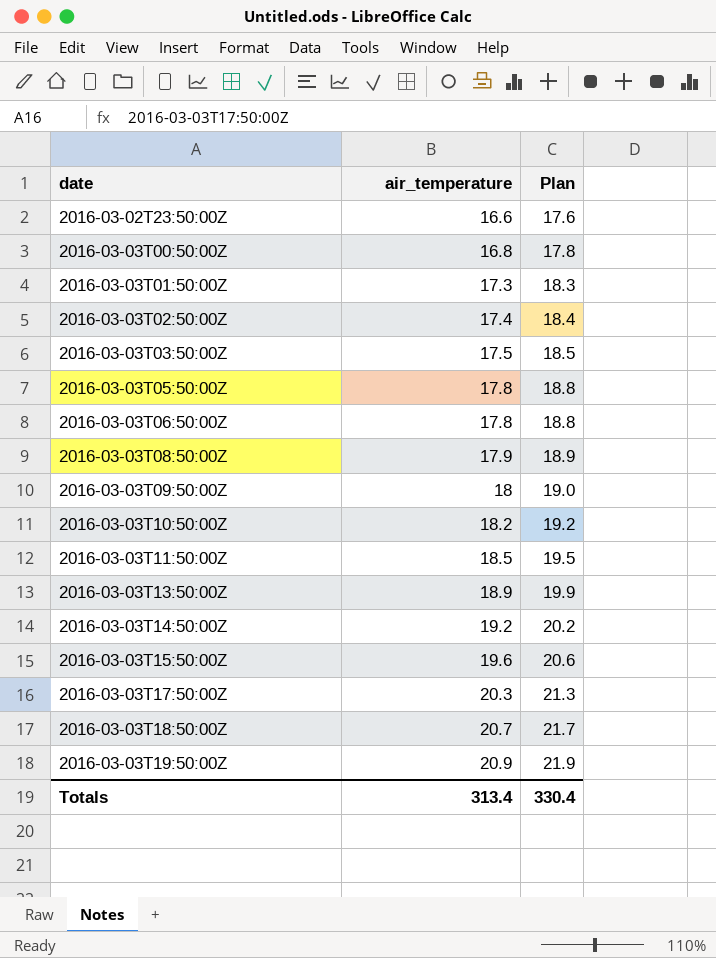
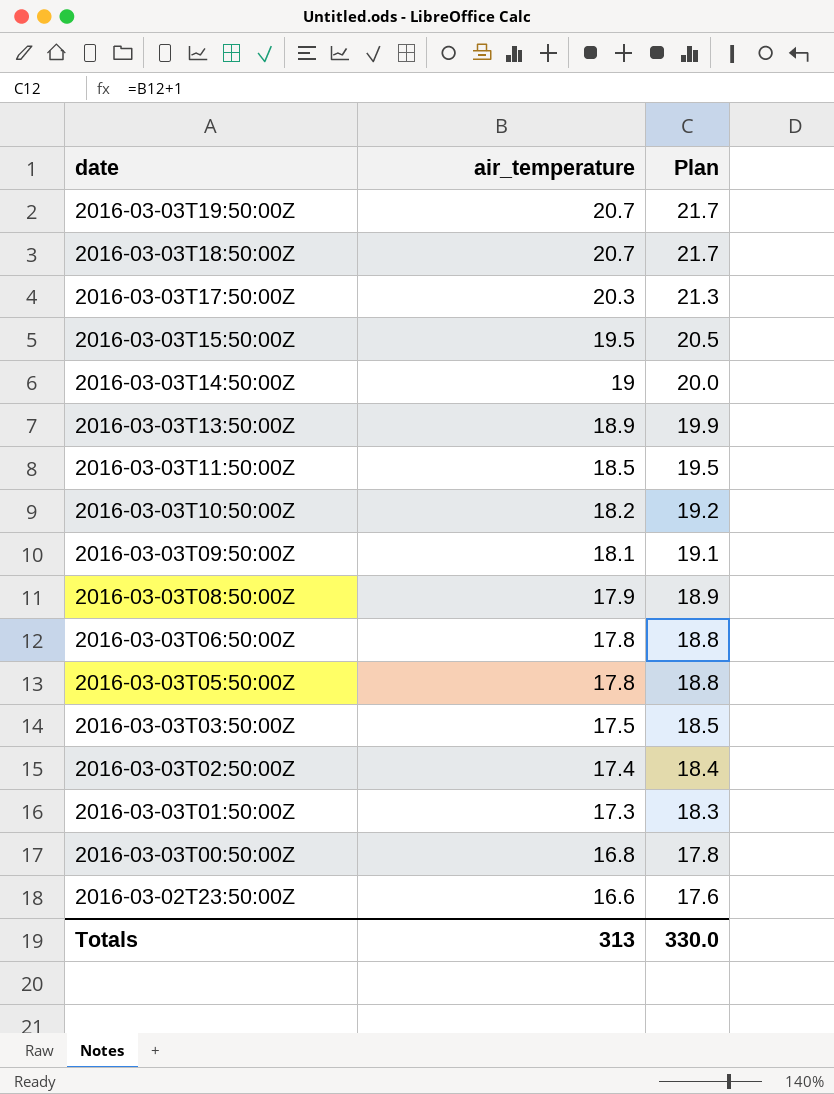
row order: date ascending -> date descending
2016-03-03T19:50:00Z | air_temperature: 20.9 -> 20.7
2016-03-03T19:50:00Z | Plan: 21.9 -> 21.7
2016-03-03T15:50:00Z | air_temperature: 19.6 -> 19.5
2016-03-03T15:50:00Z | Plan: 20.6 -> 20.5
2016-03-03T14:50:00Z | air_temperature: 19.2 -> 19
2016-03-03T14:50:00Z | Plan: 20.2 -> 20.0
2016-03-03T09:50:00Z | air_temperature: 18 -> 18.1
2016-03-03T09:50:00Z | Plan: 19.0 -> 19.1
Totals | air_temperature: 313.4 -> 313
Totals | Plan: 330.4 -> 330.0

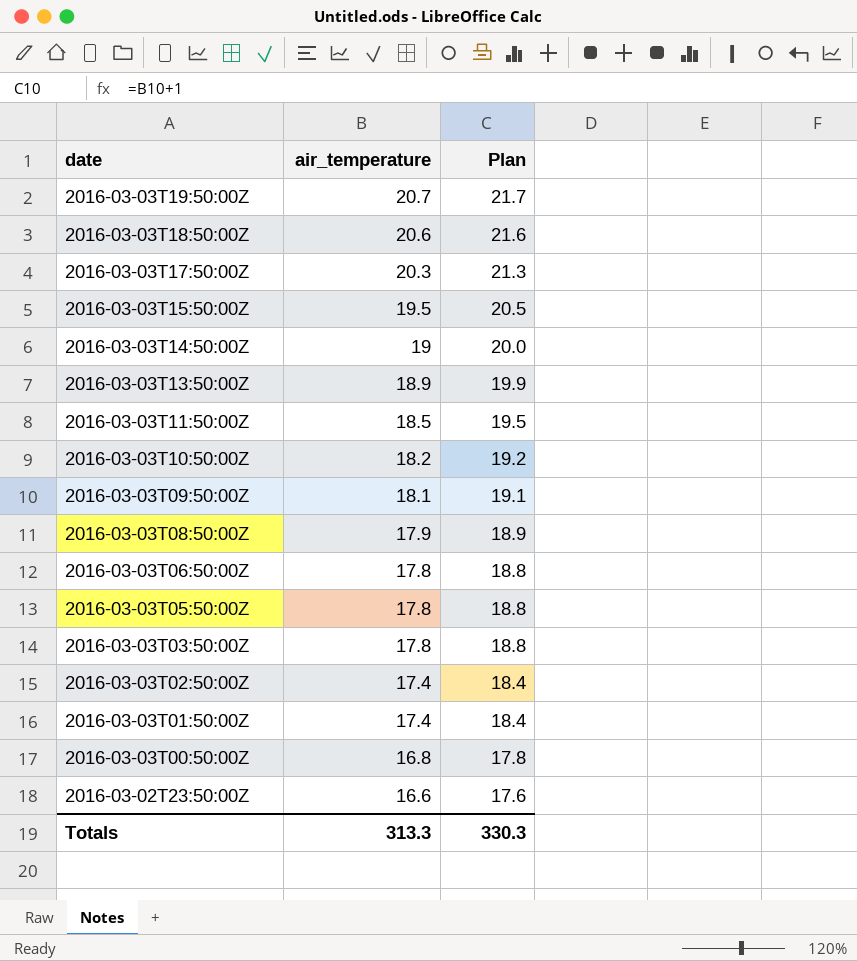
2016-03-03T18:50:00Z | air_temperature: 20.7 -> 20.6
2016-03-03T18:50:00Z | Plan: 21.7 -> 21.6
2016-03-03T03:50:00Z | air_temperature: 17.5 -> 17.8
2016-03-03T03:50:00Z | Plan: 18.5 -> 18.8
2016-03-03T01:50:00Z | air_temperature: 17.3 -> 17.4
2016-03-03T01:50:00Z | Plan: 18.3 -> 18.4
Totals | air_temperature: 313 -> 313.3
Totals | Plan: 330.0 -> 330.3

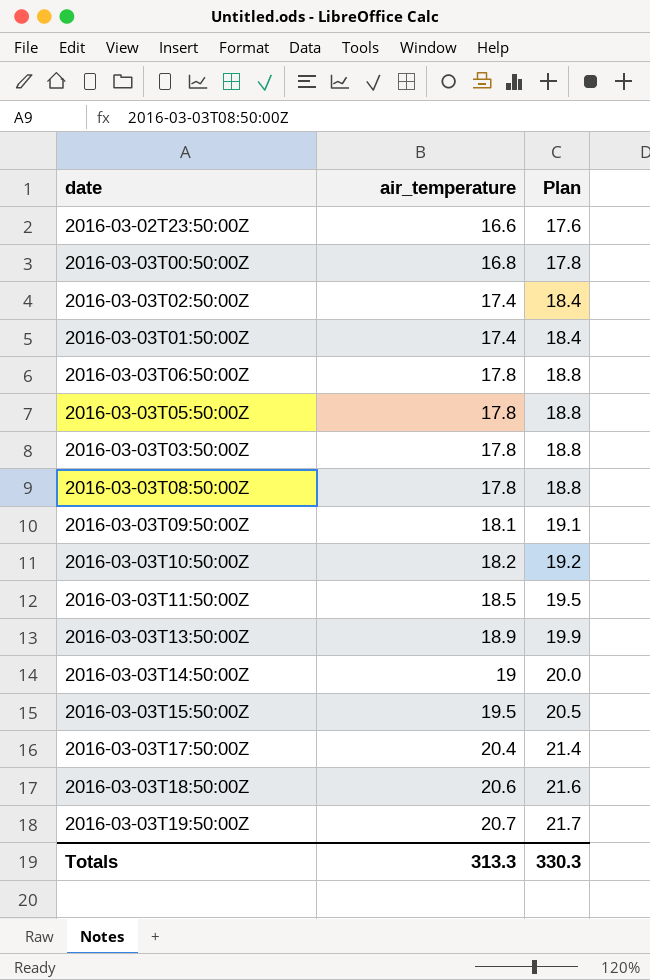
row order: date descending -> air_temperature ascending
2016-03-03T08:50:00Z | air_temperature: 17.9 -> 17.8
2016-03-03T08:50:00Z | Plan: 18.9 -> 18.8
2016-03-03T17:50:00Z | air_temperature: 20.3 -> 20.4
2016-03-03T17:50:00Z | Plan: 21.3 -> 21.4

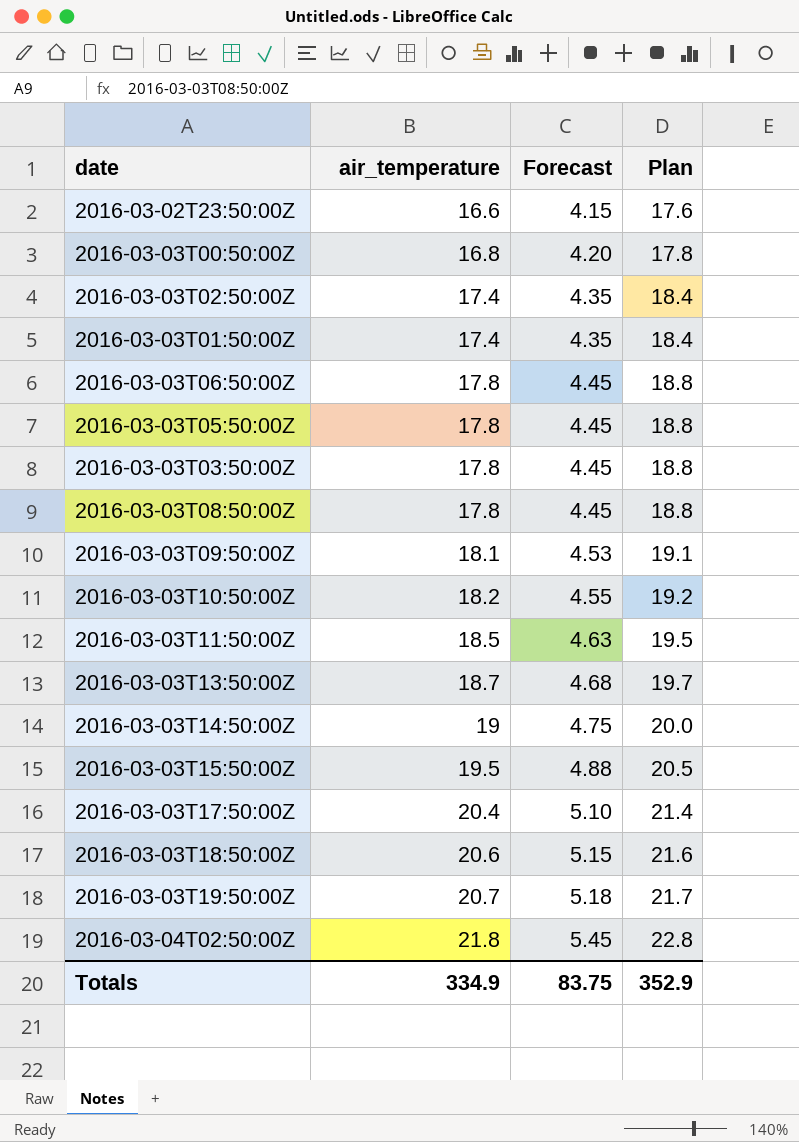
column Forecast | formula: none -> [air_temperature] * 0.25
2016-03-03T13:50:00Z | air_temperature: 18.9 -> 18.7
2016-03-03T13:50:00Z | Plan: 19.9 -> 19.7
row 2016-03-04T02:50:00Z: none -> 21.8 | 5.45 | 22.8
Totals | air_temperature: 313.3 -> 334.9
Totals | Plan: 330.3 -> 352.9

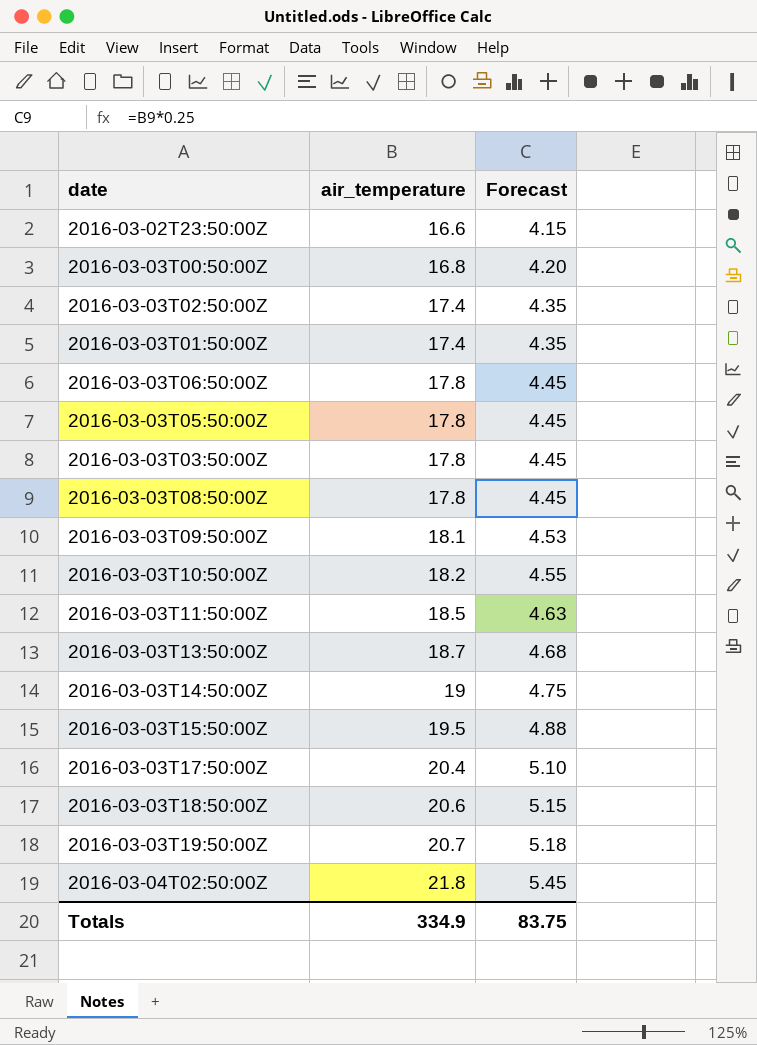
column Plan | formula: [air_temperature] + 1 -> none

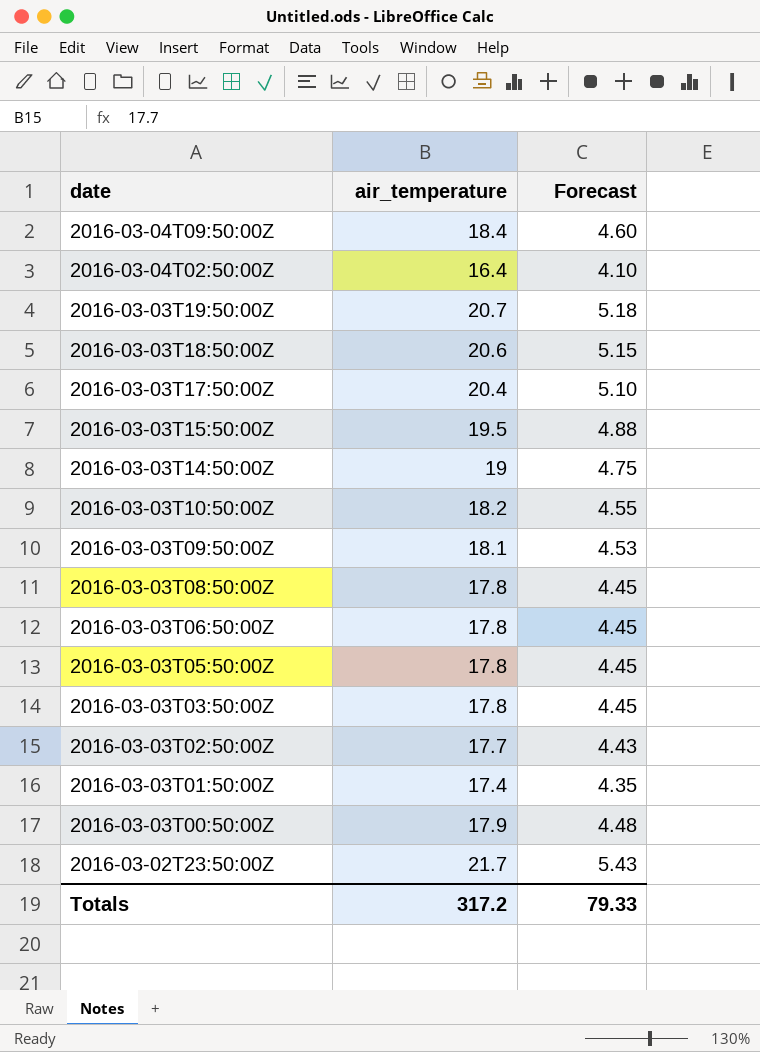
row order: air_temperature ascending -> date descending
row 2016-03-03T11:50:00Z: 18.5 | 4.63 -> none
row 2016-03-03T13:50:00Z: 18.7 | 4.68 -> none
row 2016-03-04T09:50:00Z: none -> 18.4 | 4.60
2016-03-04T02:50:00Z | air_temperature: 21.8 -> 16.4
2016-03-04T02:50:00Z | Forecast: 5.45 -> 4.10
2016-03-03T02:50:00Z | air_temperature: 17.4 -> 17.7
2016-03-03T02:50:00Z | Forecast: 4.35 -> 4.43
2016-03-03T00:50:00Z | air_temperature: 16.8 -> 17.9
2016-03-03T00:50:00Z | Forecast: 4.20 -> 4.48
2016-03-02T23:50:00Z | air_temperature: 16.6 -> 21.7
2016-03-02T23:50:00Z | Forecast: 4.15 -> 5.43
Totals | air_temperature: 334.9 -> 317.2
Totals | Forecast: 83.75 -> 79.33

